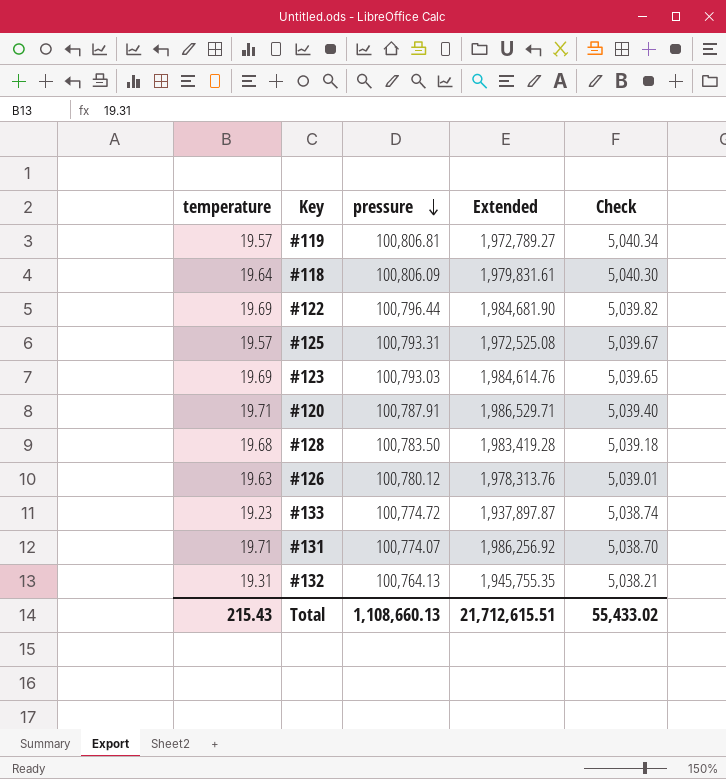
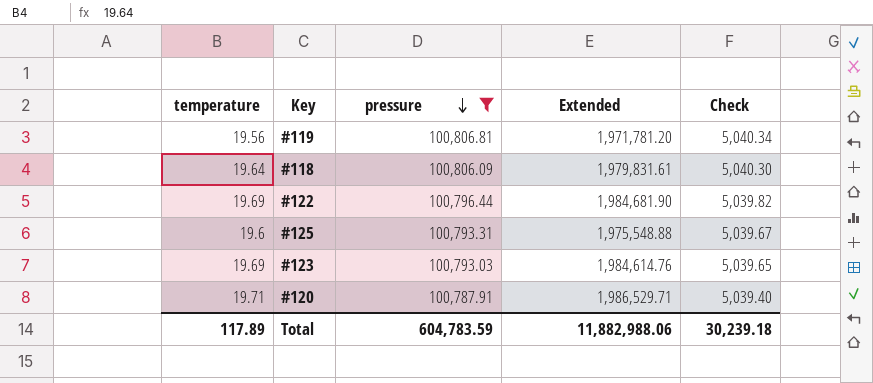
filter: none -> pressure >= 100,787.91
#119 | temperature: 19.57 -> 19.56
#119 | Extended: 1,972,789.27 -> 1,971,781.20
#125 | temperature: 19.57 -> 19.6
#125 | Extended: 1,972,525.08 -> 1,975,548.88
Total | temperature: 215.43 -> 117.89
Total | pressure: 1,108,660.13 -> 604,783.59
Total | Extended: 21,712,615.51 -> 11,882,988.06
Total | Check: 55,433.02 -> 30,239.18

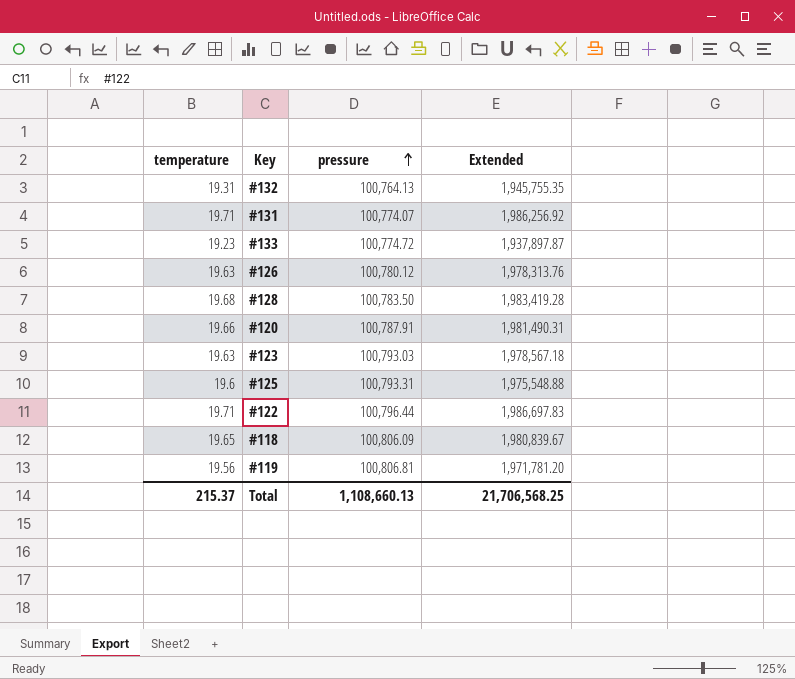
filter: pressure >= 100,787.91 -> none
row order: pressure descending -> pressure ascending
column Check | formula: [pressure] * 0.05 -> none
#120 | temperature: 19.71 -> 19.66
#120 | Extended: 1,986,529.71 -> 1,981,490.31
#123 | temperature: 19.69 -> 19.63
#123 | Extended: 1,984,614.76 -> 1,978,567.18
#122 | temperature: 19.69 -> 19.71
#122 | Extended: 1,984,681.90 -> 1,986,697.83
#118 | temperature: 19.64 -> 19.65
#118 | Extended: 1,979,831.61 -> 1,980,839.67
Total | temperature: 117.89 -> 215.37
Total | pressure: 604,783.59 -> 1,108,660.13
Total | Extended: 11,882,988.06 -> 21,706,568.25

